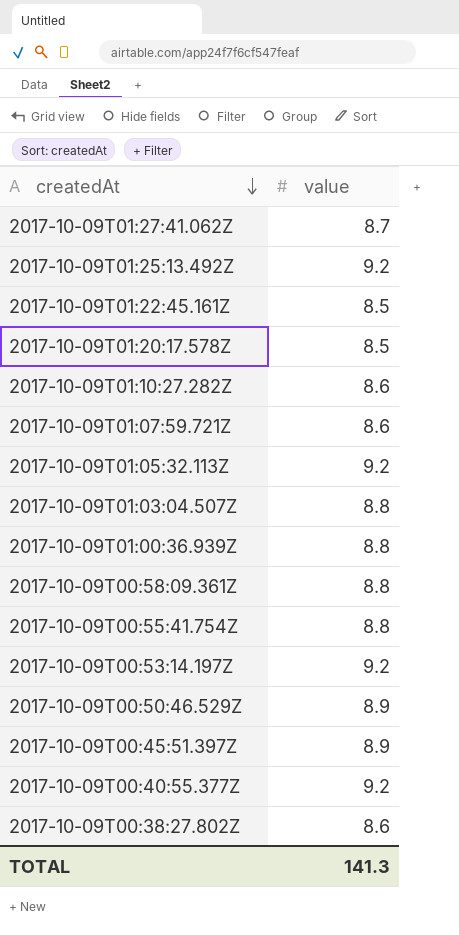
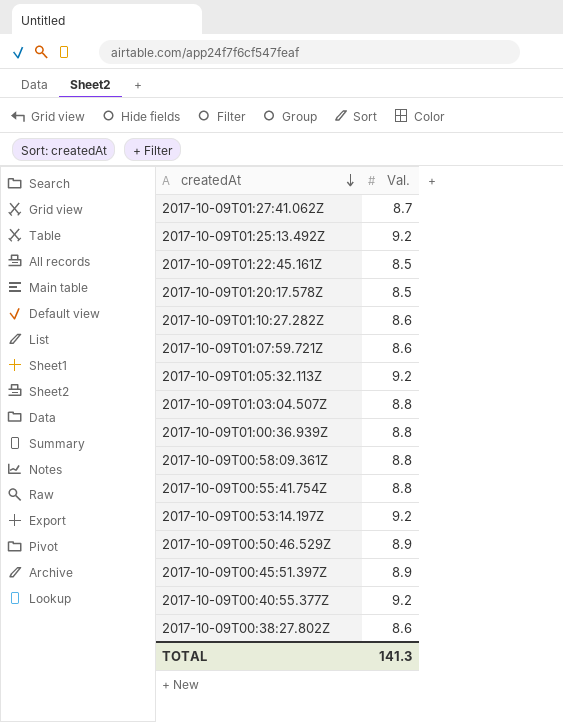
column name: value -> Val.

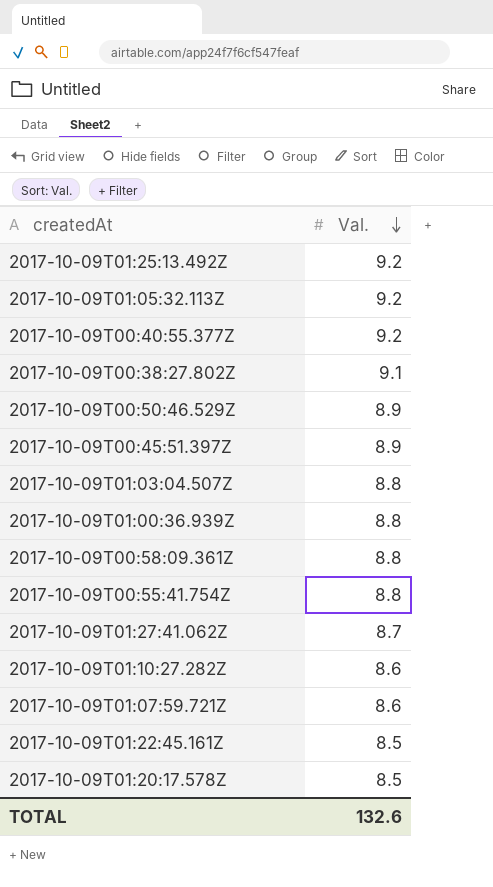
row order: createdAt descending -> Val. descending
row 2017-10-09T00:53:14.197Z: 9.2 -> none
2017-10-09T00:38:27.802Z | Val.: 8.6 -> 9.1
TOTAL | Val.: 141.3 -> 132.6

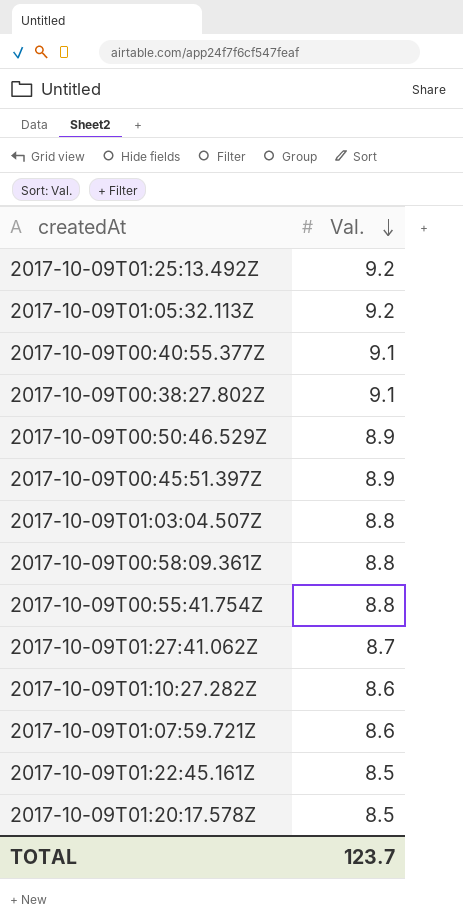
row 2017-10-09T01:00:36.939Z: 8.8 -> none
2017-10-09T00:40:55.377Z | Val.: 9.2 -> 9.1
TOTAL | Val.: 132.6 -> 123.7

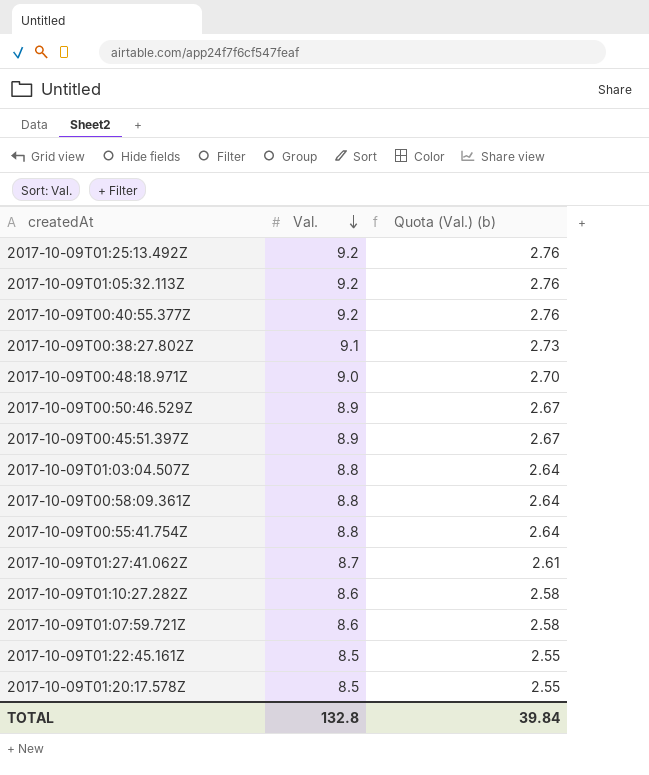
column Quota (Val.) (b) | formula: none -> [Val.] * 0.3
2017-10-09T00:40:55.377Z | Val.: 9.1 -> 9.2
row 2017-10-09T00:48:18.971Z: none -> 9.0 | 2.70
TOTAL | Val.: 123.7 -> 132.8

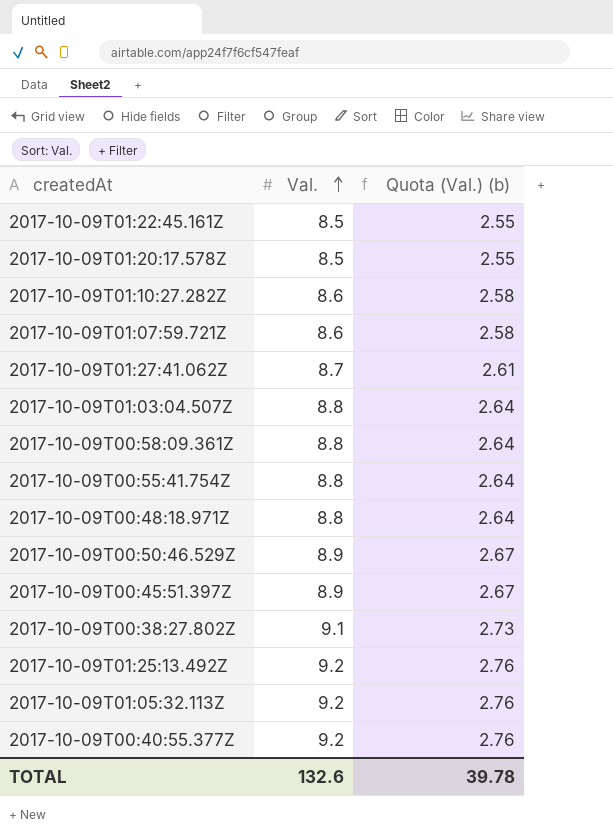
row order: Val. descending -> Val. ascending
2017-10-09T00:48:18.971Z | Val.: 9.0 -> 8.8
2017-10-09T00:48:18.971Z | Quota (Val.) (b): 2.70 -> 2.64
TOTAL | Val.: 132.8 -> 132.6
TOTAL | Quota (Val.) (b): 39.84 -> 39.78

